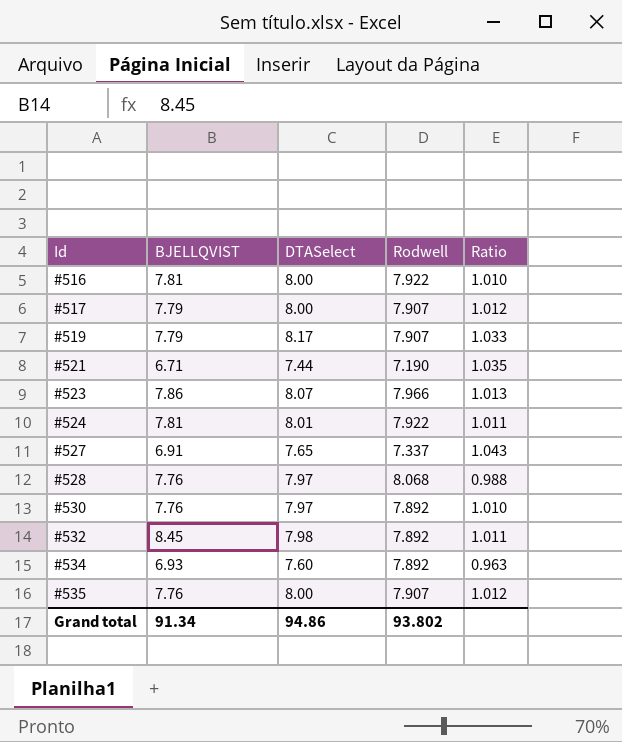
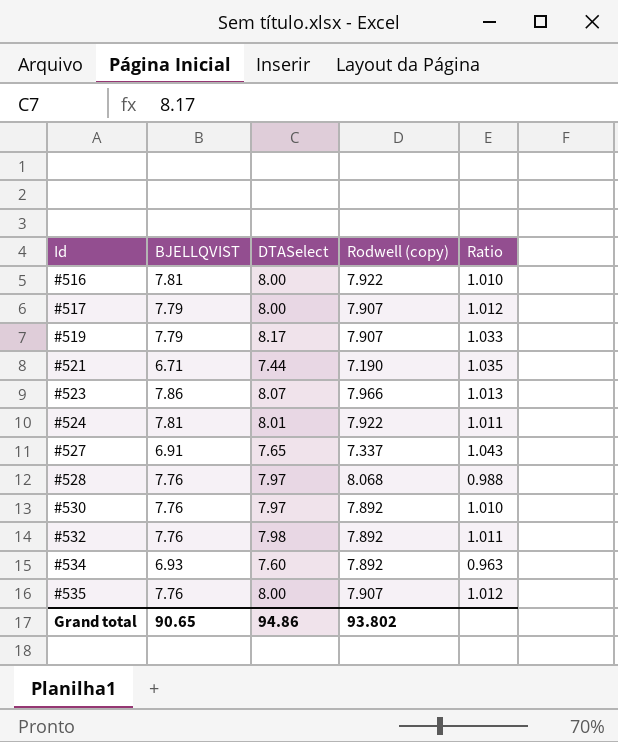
column name: Rodwell -> Rodwell (copy)
#532 | BJELLQVIST: 8.45 -> 7.76
Grand total | BJELLQVIST: 91.34 -> 90.65

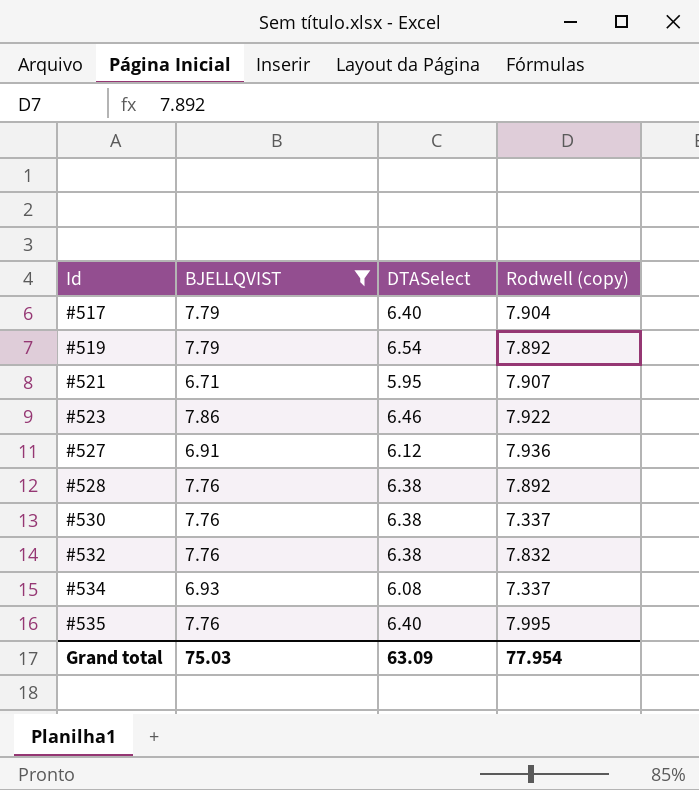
filter: none -> BJELLQVIST != 7.81
column Ratio | formula: [DTASelect] / [Rodwell (copy)] -> none
#517 | DTASelect: 8.00 -> 6.40
#517 | Rodwell (copy): 7.907 -> 7.904
#519 | DTASelect: 8.17 -> 6.54
#519 | Rodwell (copy): 7.907 -> 7.892
#521 | DTASelect: 7.44 -> 5.95
#521 | Rodwell (copy): 7.190 -> 7.907
#523 | DTASelect: 8.07 -> 6.46
#523 | Rodwell (copy): 7.966 -> 7.922
#527 | DTASelect: 7.65 -> 6.12
#527 | Rodwell (copy): 7.337 -> 7.936
#528 | DTASelect: 7.97 -> 6.38
#528 | Rodwell (copy): 8.068 -> 7.892
#530 | DTASelect: 7.97 -> 6.38
#530 | Rodwell (copy): 7.892 -> 7.337
#532 | DTASelect: 7.98 -> 6.38
#532 | Rodwell (copy): 7.892 -> 7.832
#534 | DTASelect: 7.60 -> 6.08
#534 | Rodwell (copy): 7.892 -> 7.337
#535 | DTASelect: 8.00 -> 6.40
#535 | Rodwell (copy): 7.907 -> 7.995
Grand total | BJELLQVIST: 90.65 -> 75.03
Grand total | DTASelect: 94.86 -> 63.09
Grand total | Rodwell (copy): 93.802 -> 77.954

